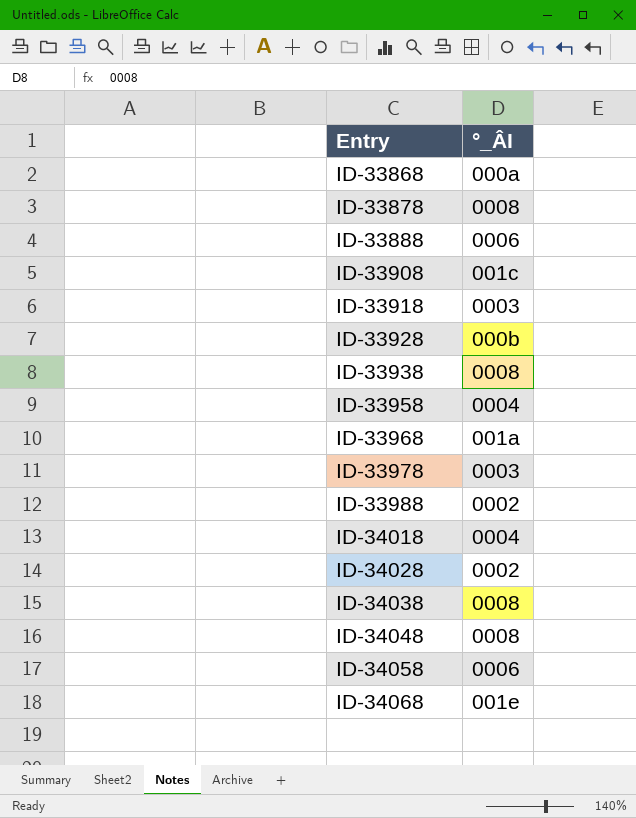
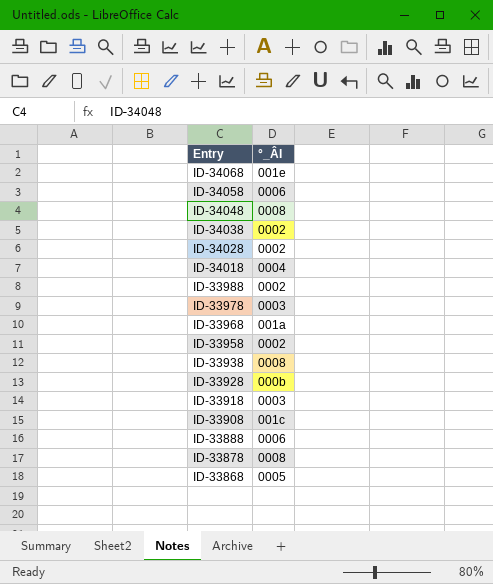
row order: Entry ascending -> Entry descending
ID-34038 | °_ÂI: 0008 -> 0002
ID-33958 | °_ÂI: 0004 -> 0002
ID-33868 | °_ÂI: 000a -> 0005

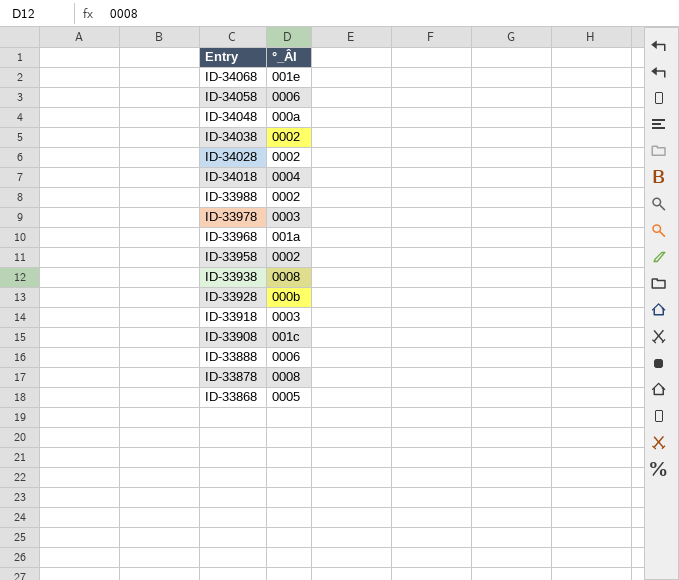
ID-34048 | °_ÂI: 0008 -> 000a

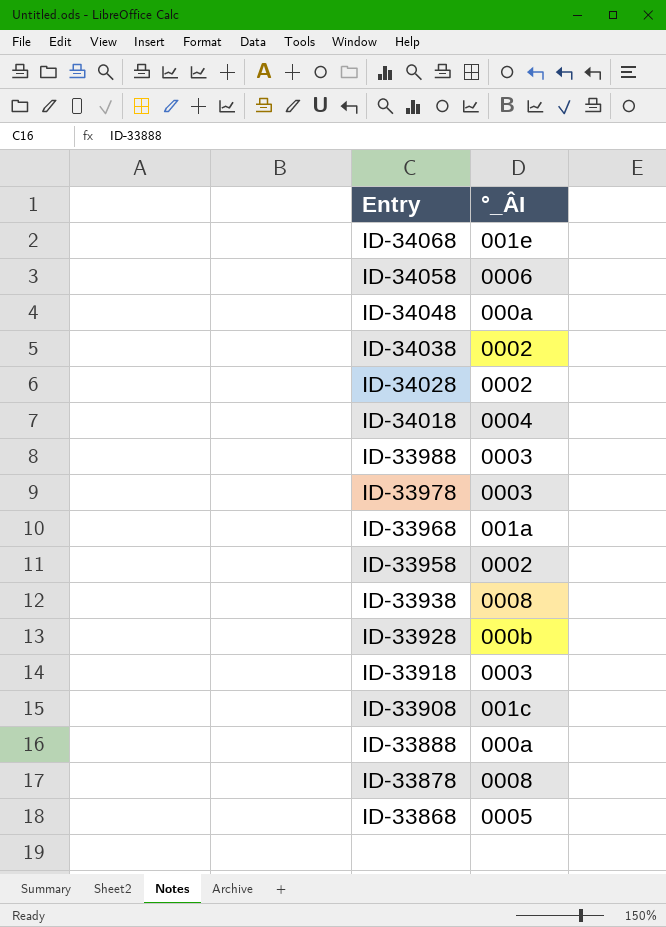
ID-33988 | °_ÂI: 0002 -> 0003
ID-33888 | °_ÂI: 0006 -> 000a

